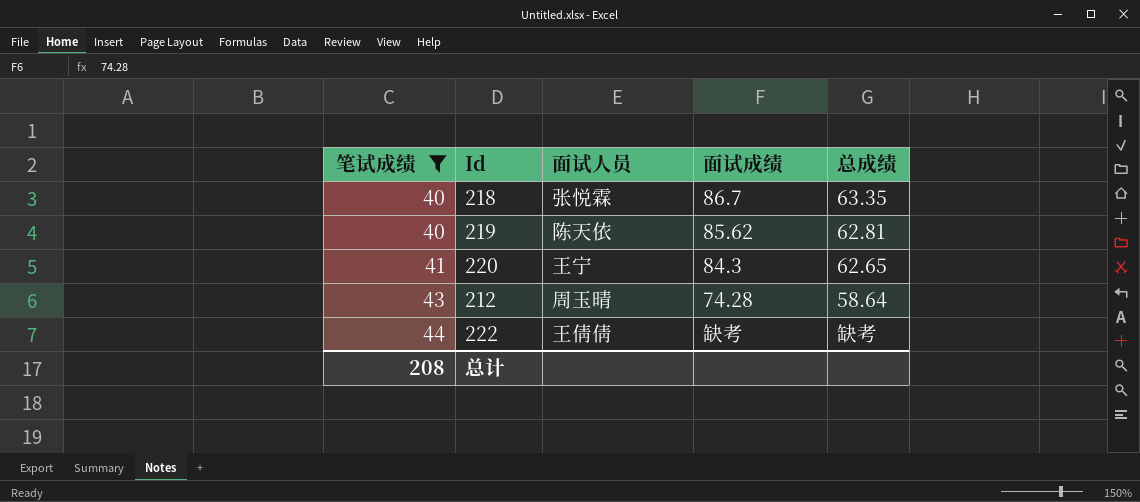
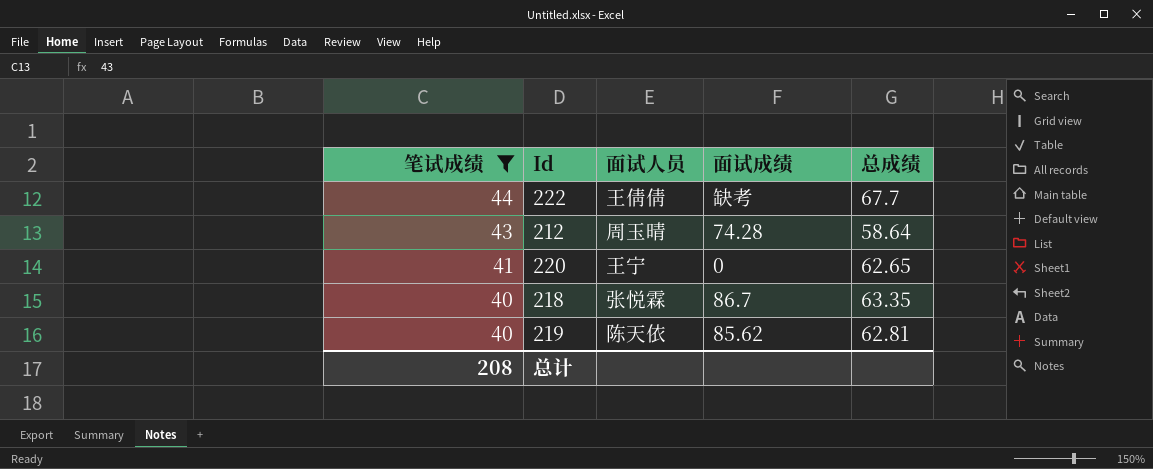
row order: 笔试成绩 ascending -> 笔试成绩 descending
222 | 总成绩: 缺考 -> 67.7
220 | 面试成绩: 84.3 -> 0

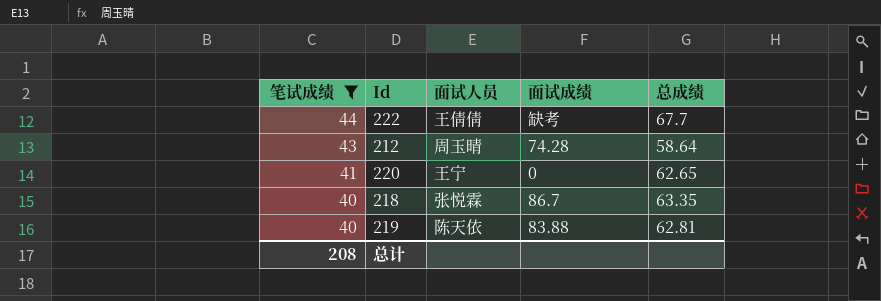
219 | 面试成绩: 85.62 -> 83.88

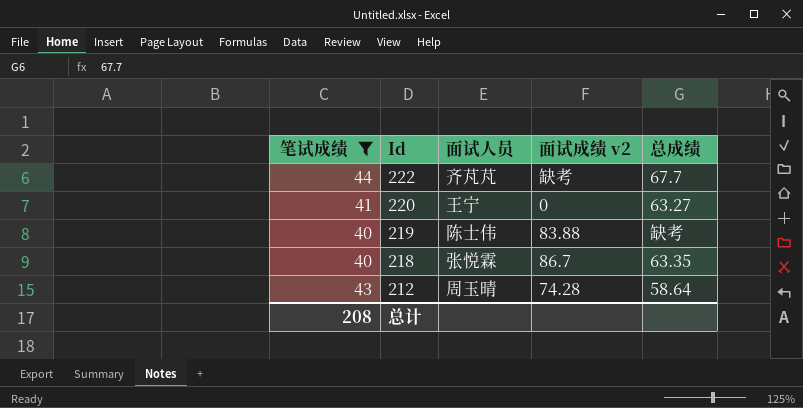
row order: 笔试成绩 descending -> Id descending
column name: 面试成绩 -> 面试成绩 v2
222 | 面试人员: 王倩倩 -> 齐芃芃
220 | 总成绩: 62.65 -> 63.27
219 | 面试人员: 陈天依 -> 陈士伟
219 | 总成绩: 62.81 -> 缺考

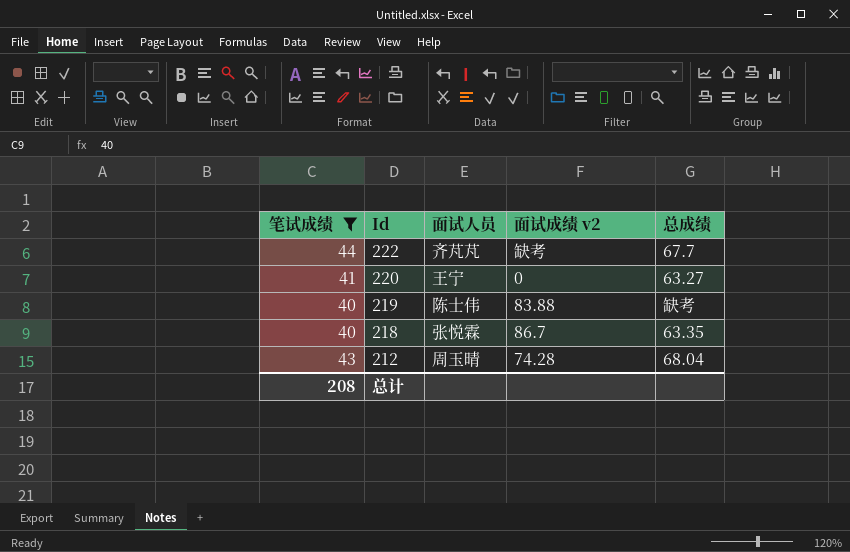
212 | 总成绩: 58.64 -> 68.04

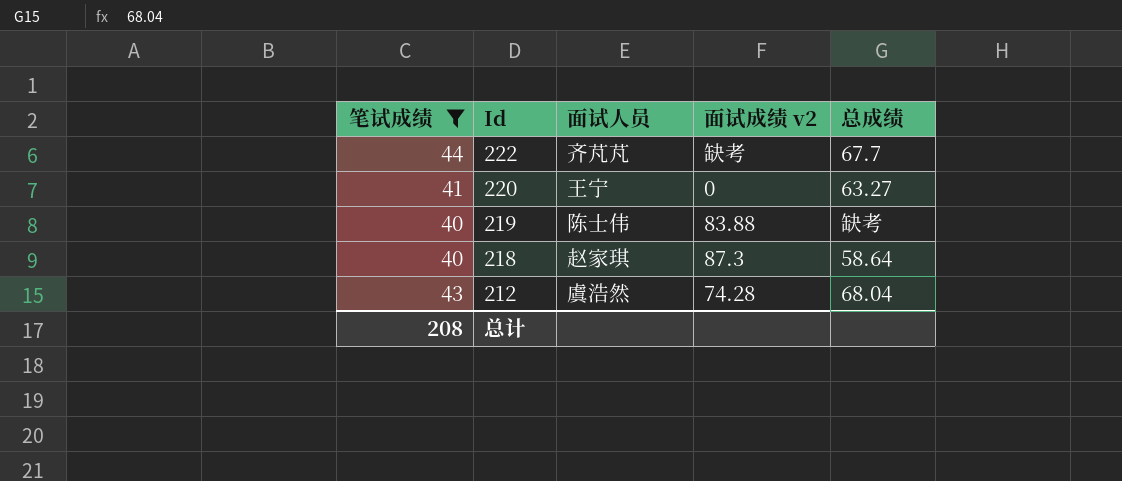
218 | 面试人员: 张悦霖 -> 赵家琪
218 | 面试成绩 v2: 86.7 -> 87.3
218 | 总成绩: 63.35 -> 58.64
212 | 面试人员: 周玉晴 -> 虞浩然

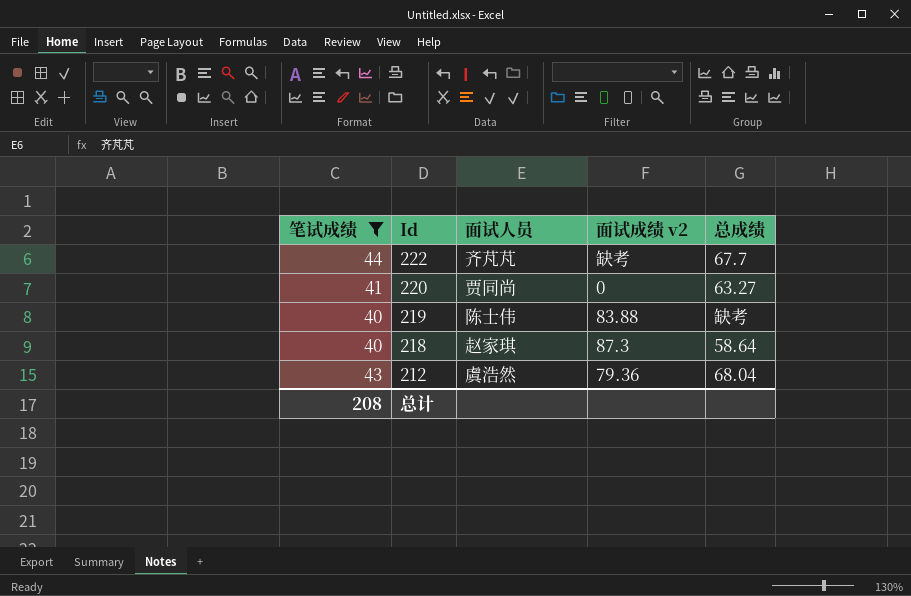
220 | 面试人员: 王宁 -> 贾同尚
212 | 面试成绩 v2: 74.28 -> 79.36

